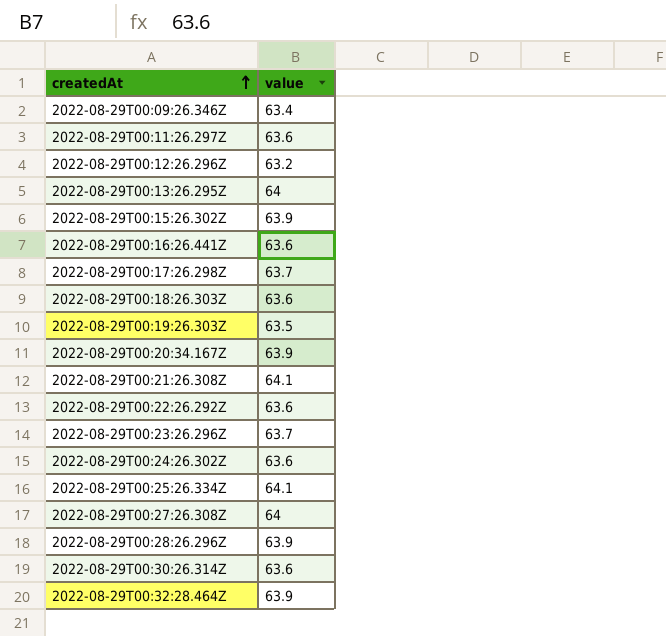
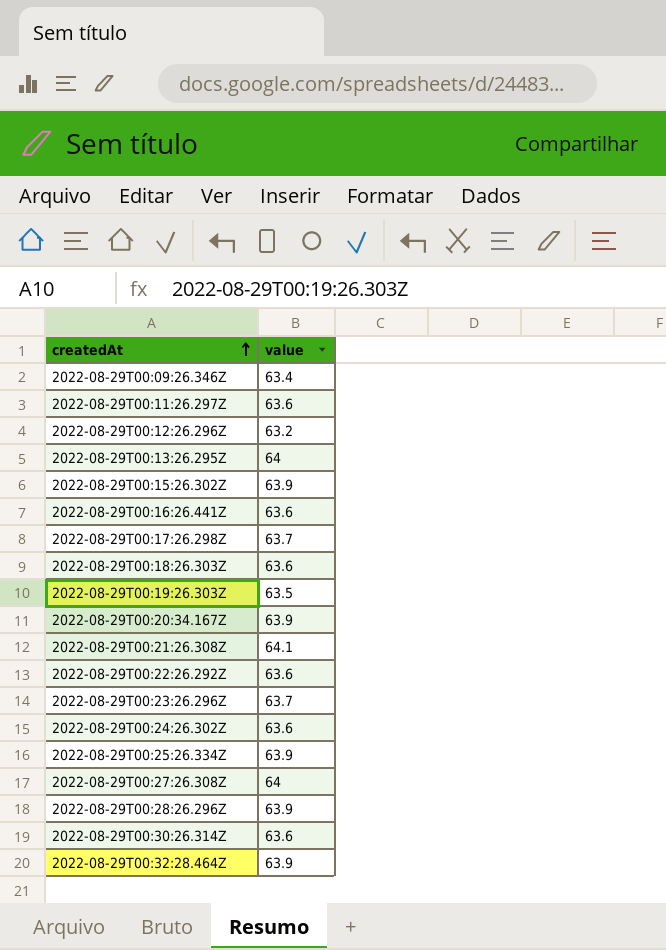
2022-08-29T00:25:26.334Z | value: 64.1 -> 63.9

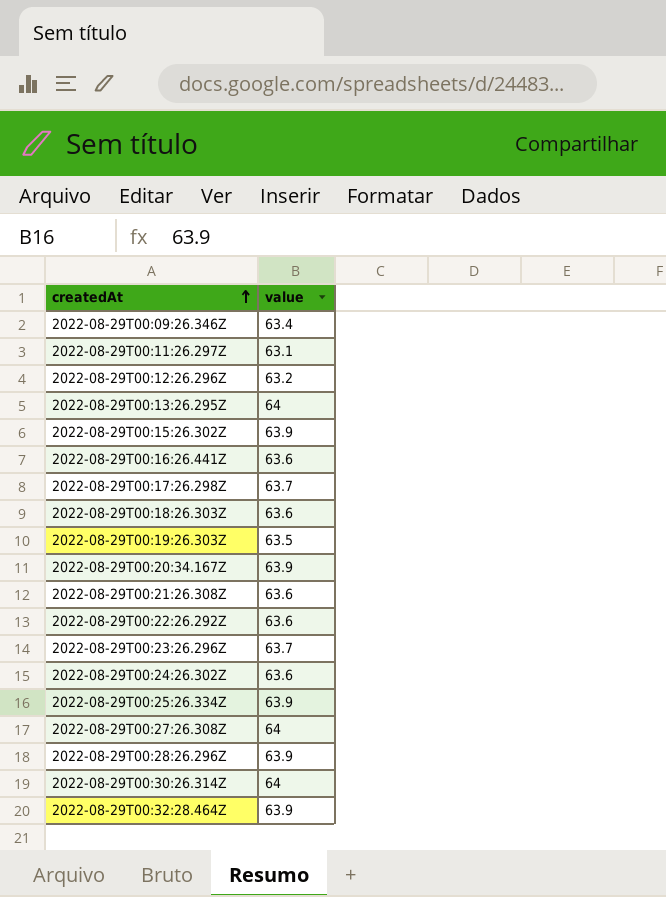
2022-08-29T00:11:26.297Z | value: 63.6 -> 63.1
2022-08-29T00:21:26.308Z | value: 64.1 -> 63.6
2022-08-29T00:30:26.314Z | value: 63.6 -> 64

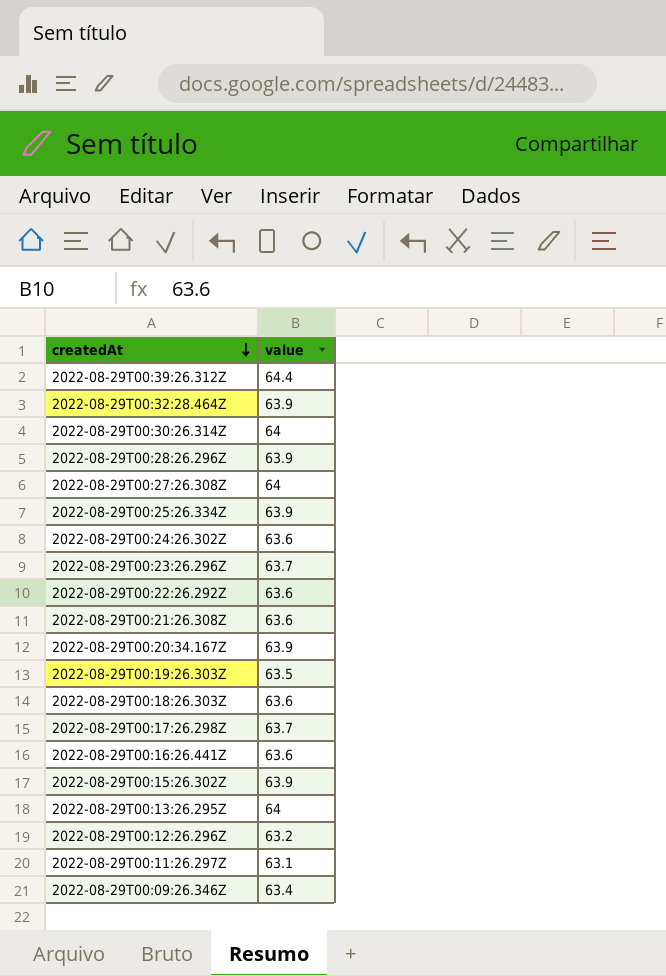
row order: createdAt ascending -> createdAt descending
row 2022-08-29T00:39:26.312Z: none -> 64.4

